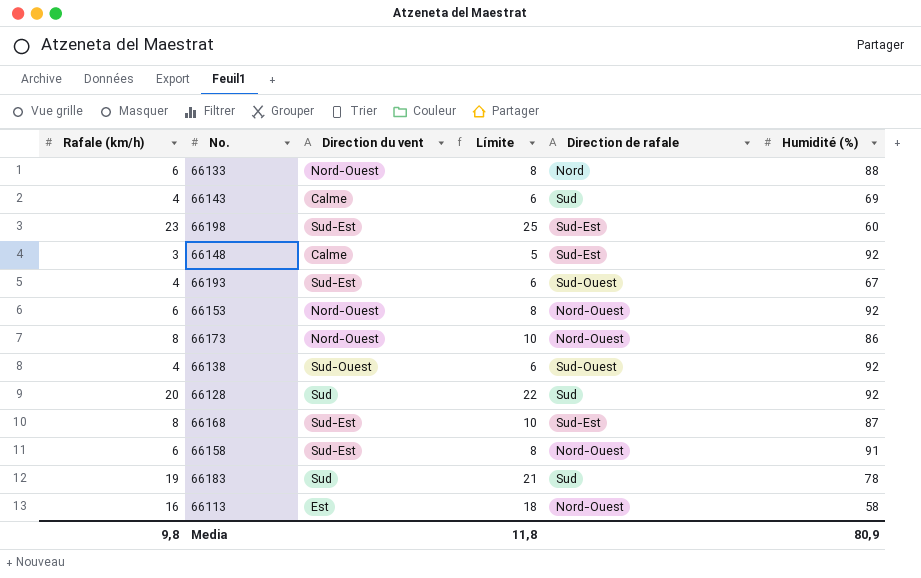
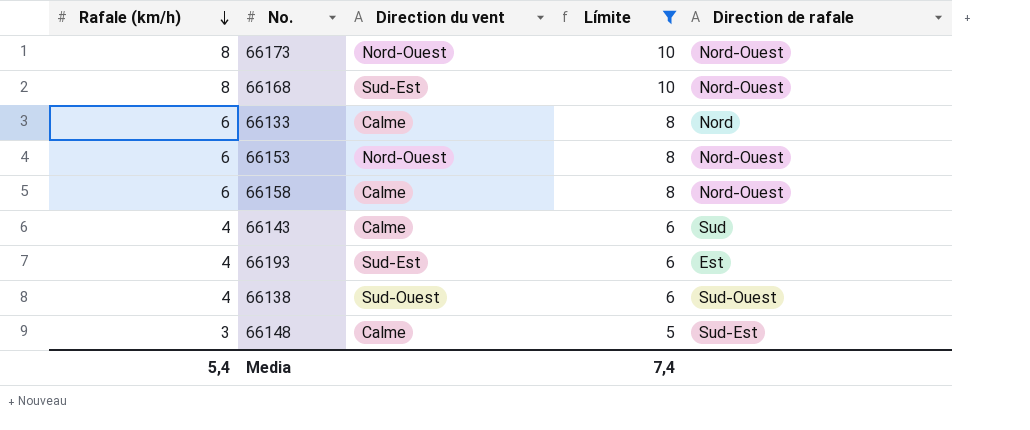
filter: none -> Límite <= 10
row order: none -> Rafale (km/h) descending
column Humidité (%) | position: 6 -> none
66168 | Direction de rafale: Sud-Est -> Nord-Ouest
66133 | Direction du vent: Nord-Ouest -> Calme
66158 | Direction du vent: Sud-Est -> Calme
66193 | Direction de rafale: Sud-Ouest -> Est
Media | Rafale (km/h): 9,8 -> 5,4
Media | Límite: 11,8 -> 7,4

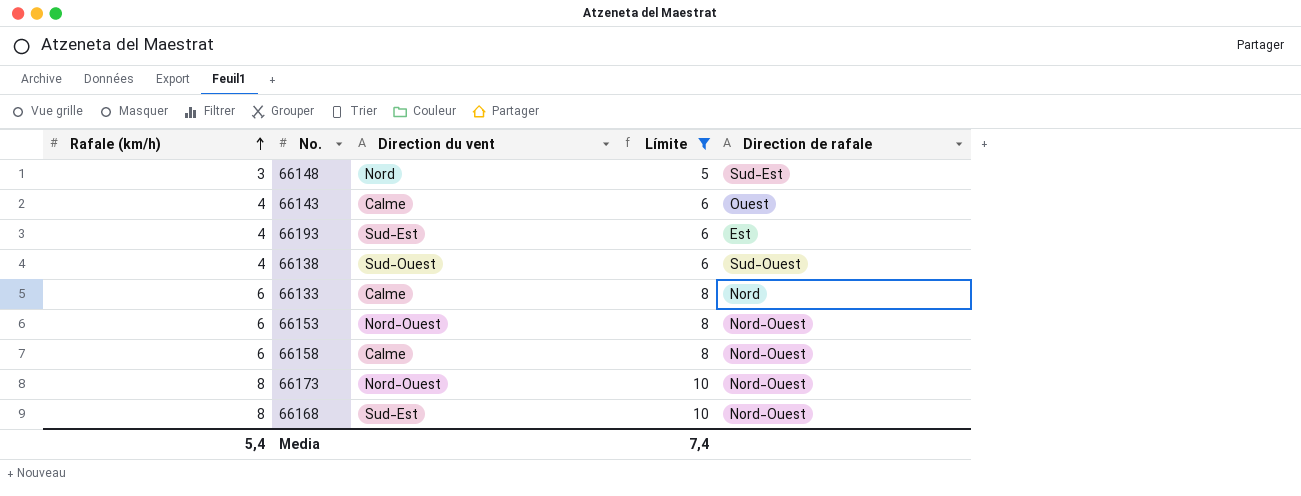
row order: Rafale (km/h) descending -> Rafale (km/h) ascending
66148 | Direction du vent: Calme -> Nord
66143 | Direction de rafale: Sud -> Ouest

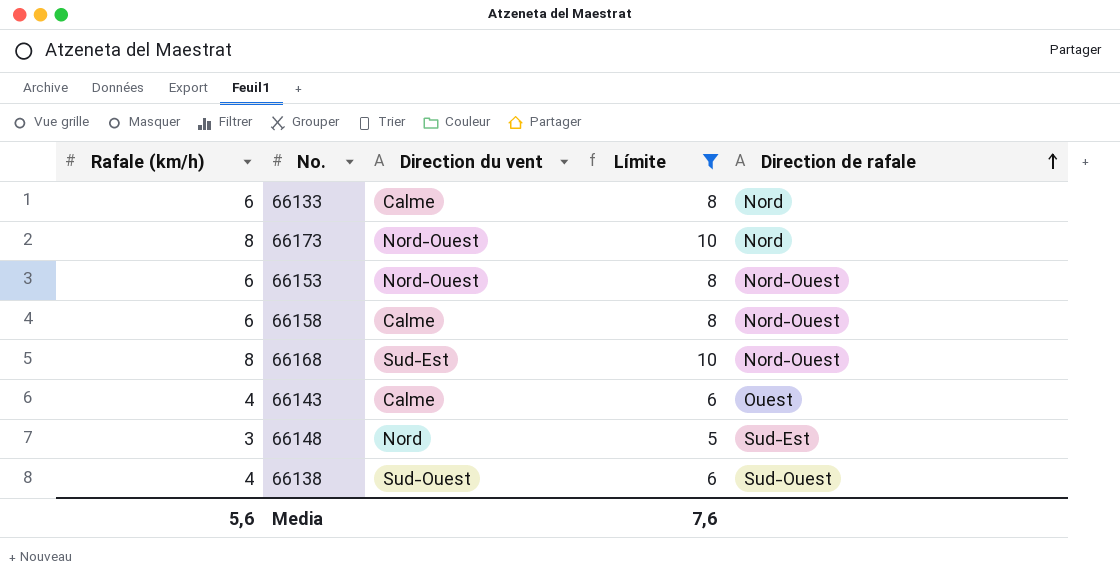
row order: Rafale (km/h) ascending -> Direction de rafale ascending
row 66193: 4 | Sud-Est | 6 | Est -> none
66173 | Direction de rafale: Nord-Ouest -> Nord
Media | Rafale (km/h): 5,4 -> 5,6
Media | Límite: 7,4 -> 7,6

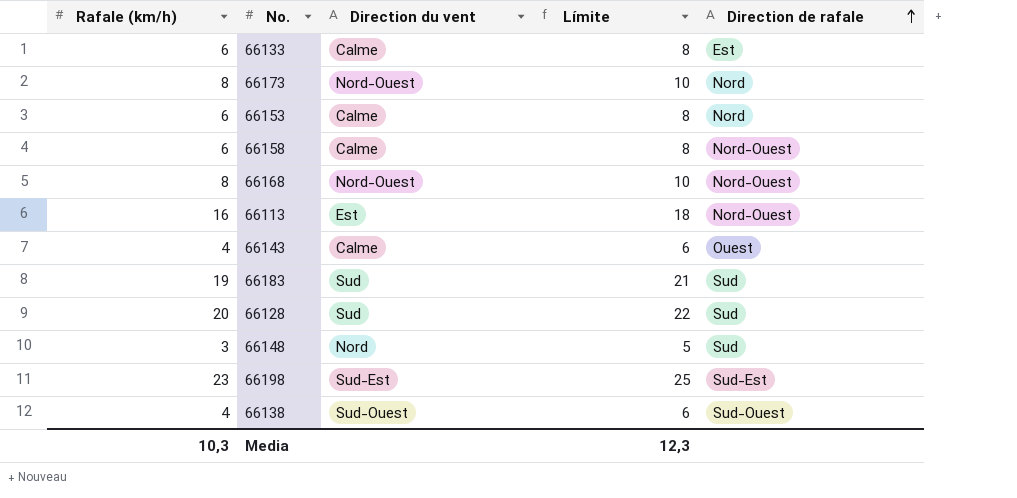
filter: Límite <= 10 -> none
66133 | Direction de rafale: Nord -> Est
66153 | Direction du vent: Nord-Ouest -> Calme
66153 | Direction de rafale: Nord-Ouest -> Nord
66168 | Direction du vent: Sud-Est -> Nord-Ouest
66148 | Direction de rafale: Sud-Est -> Sud
Media | Rafale (km/h): 5,6 -> 10,3
Media | Límite: 7,6 -> 12,3

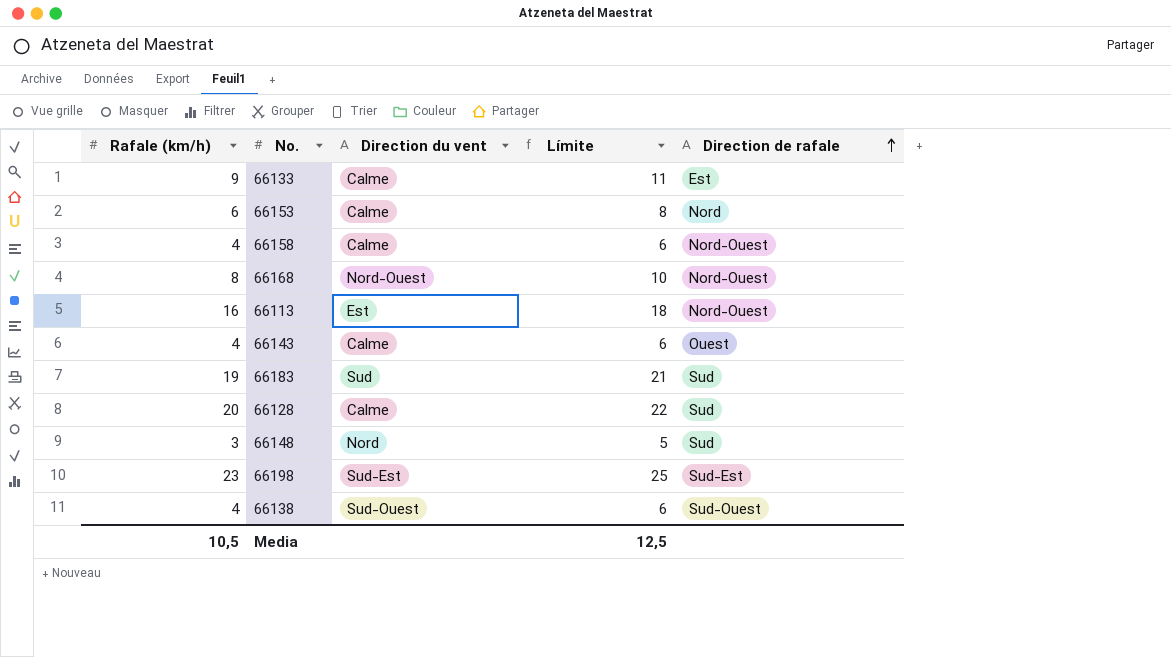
row 66173: 8 | Nord-Ouest | 10 | Nord -> none
66133 | Rafale (km/h): 6 -> 9
66133 | Límite: 8 -> 11
66158 | Rafale (km/h): 6 -> 4
66158 | Límite: 8 -> 6
66128 | Direction du vent: Sud -> Calme
Media | Rafale (km/h): 10,3 -> 10,5
Media | Límite: 12,3 -> 12,5

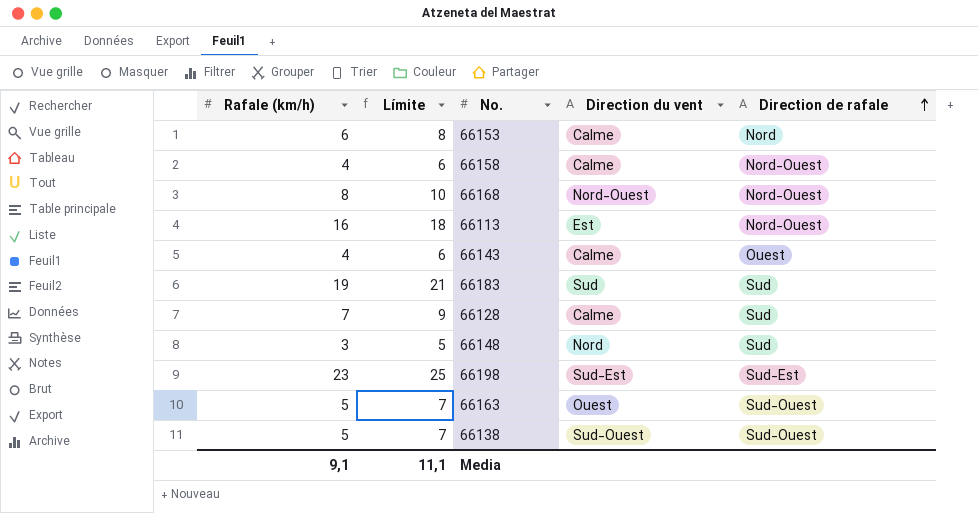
column Límite | position: 4 -> 2
row 66133: 9 | Calme | 11 | Est -> none
66128 | Rafale (km/h): 20 -> 7
66128 | Límite: 22 -> 9
row 66163: none -> 5 | 7 | Ouest | Sud-Ouest
66138 | Rafale (km/h): 4 -> 5
66138 | Límite: 6 -> 7
Media | Rafale (km/h): 10,5 -> 9,1
Media | Límite: 12,5 -> 11,1

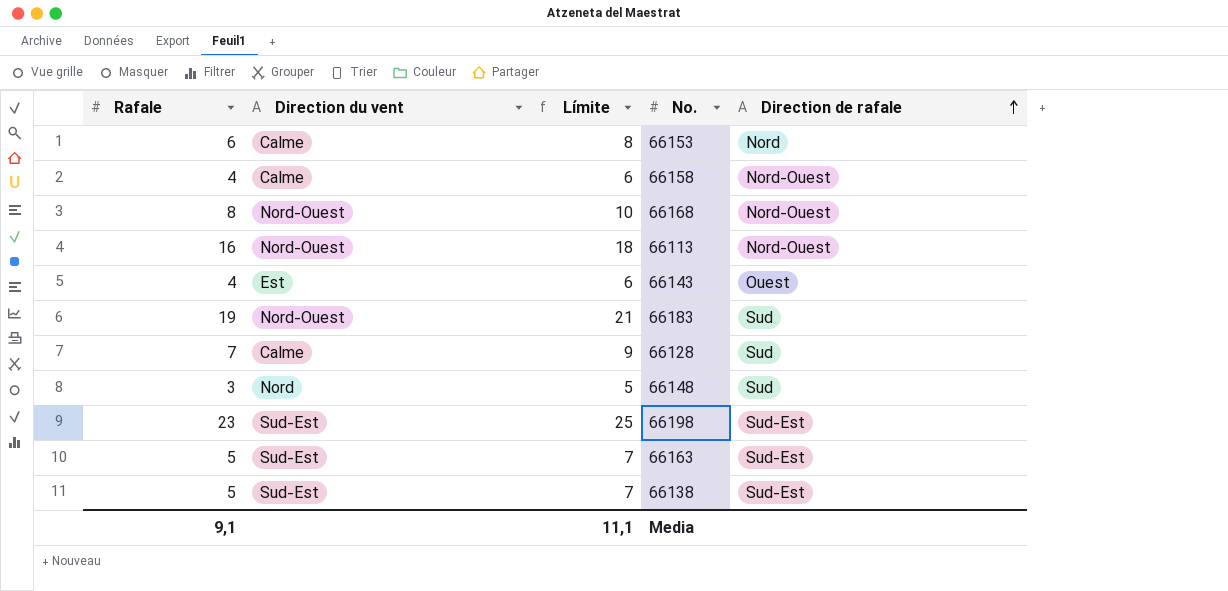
column name: Rafale (km/h) -> Rafale
column Direction du vent | position: 4 -> 2
66113 | Direction du vent: Est -> Nord-Ouest
66143 | Direction du vent: Calme -> Est
66183 | Direction du vent: Sud -> Nord-Ouest
66163 | Direction du vent: Ouest -> Sud-Est
66163 | Direction de rafale: Sud-Ouest -> Sud-Est
66138 | Direction du vent: Sud-Ouest -> Sud-Est
66138 | Direction de rafale: Sud-Ouest -> Sud-Est

